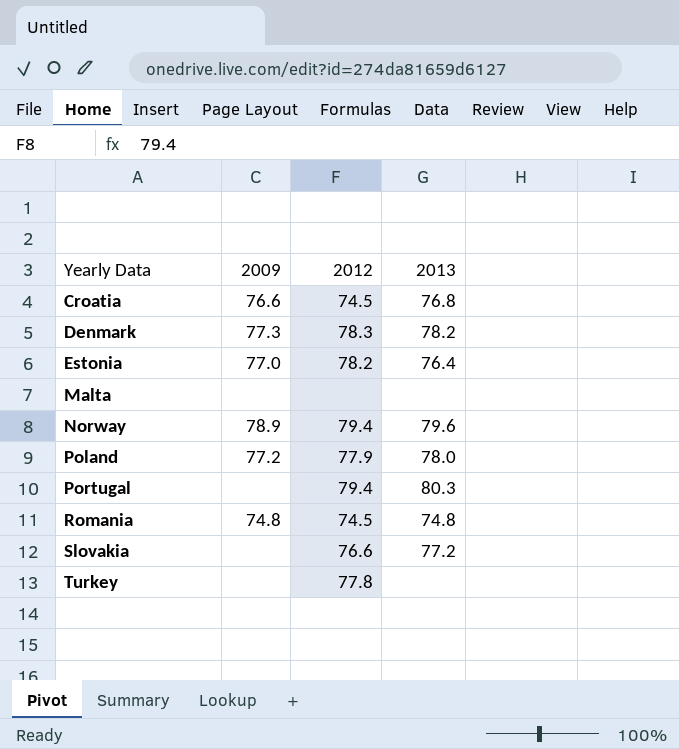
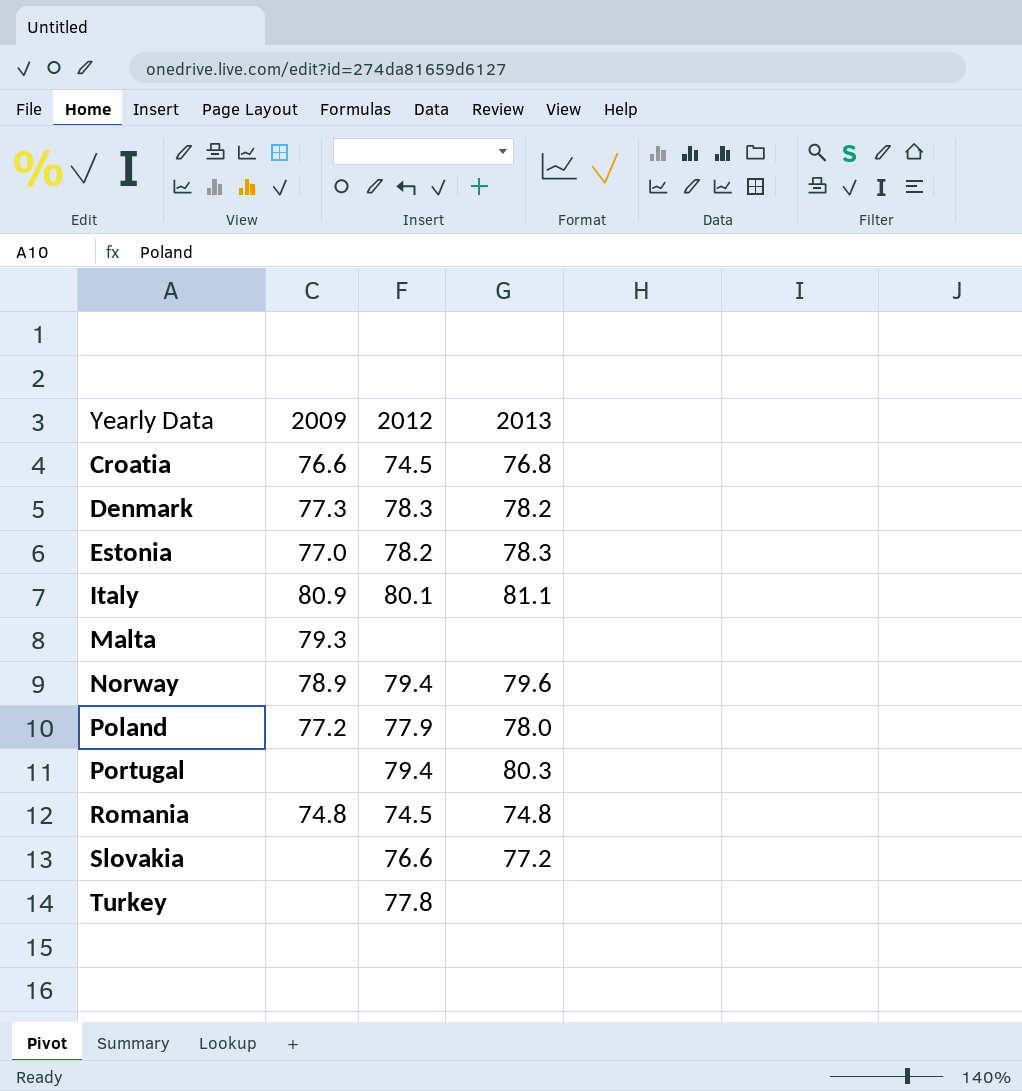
Estonia | 2013: 76.4 -> 78.3
row Italy: none -> 80.9 | 80.1 | 81.1
Malta | 2009: none -> 79.3

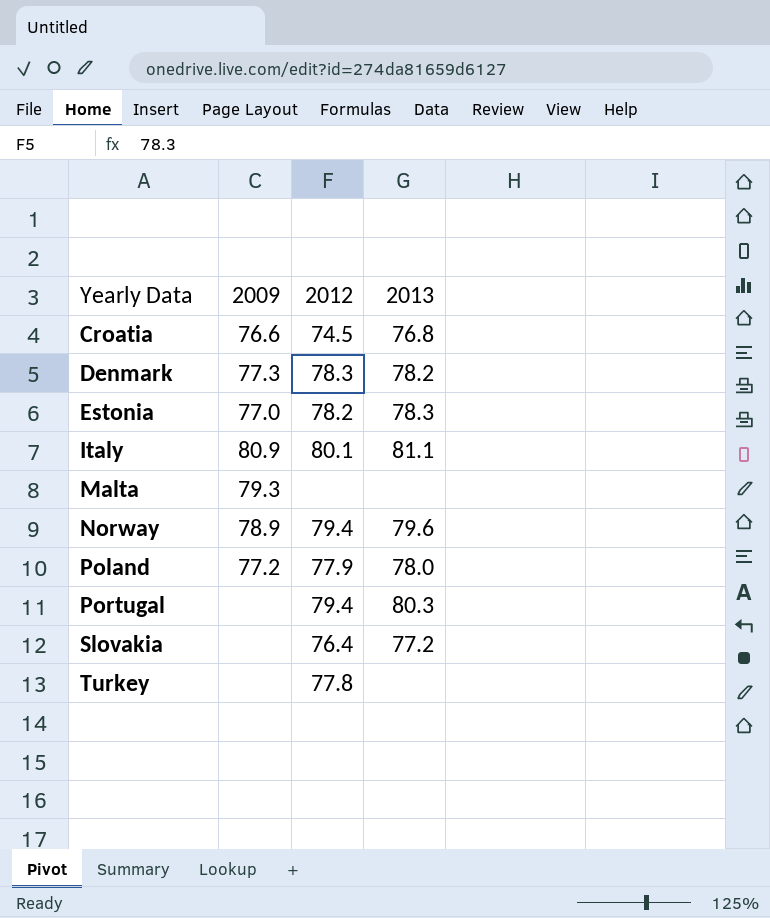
row Romania: 74.8 | 74.5 | 74.8 -> none
Slovakia | 2012: 76.6 -> 76.4

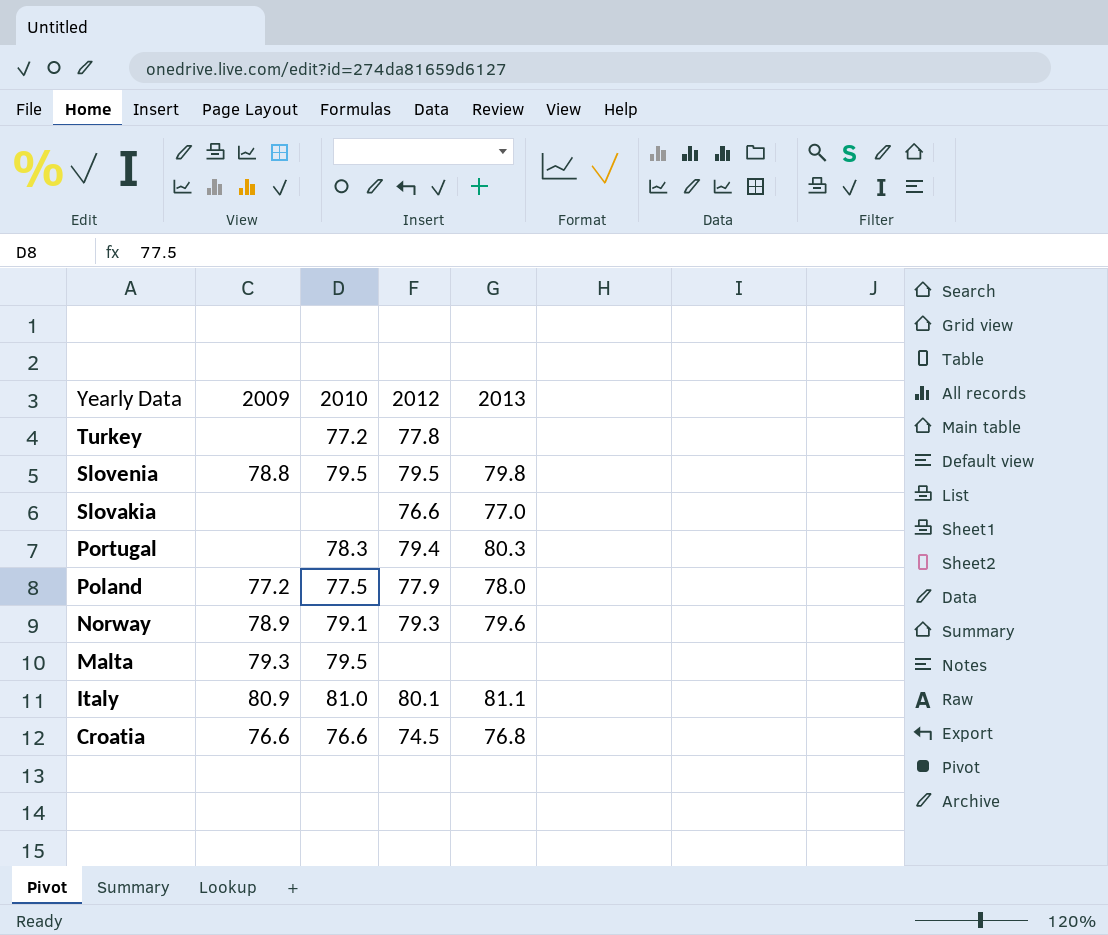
row order: Yearly Data ascending -> Yearly Data descending
column 2010 | position: none -> 3
row Denmark: 77.3 | 78.3 | 78.2 -> none
row Estonia: 77.0 | 78.2 | 78.3 -> none
row Slovenia: none -> 78.8 | 79.5 | 79.5 | 79.8
Slovakia | 2012: 76.4 -> 76.6
Slovakia | 2013: 77.2 -> 77.0
Norway | 2012: 79.4 -> 79.3

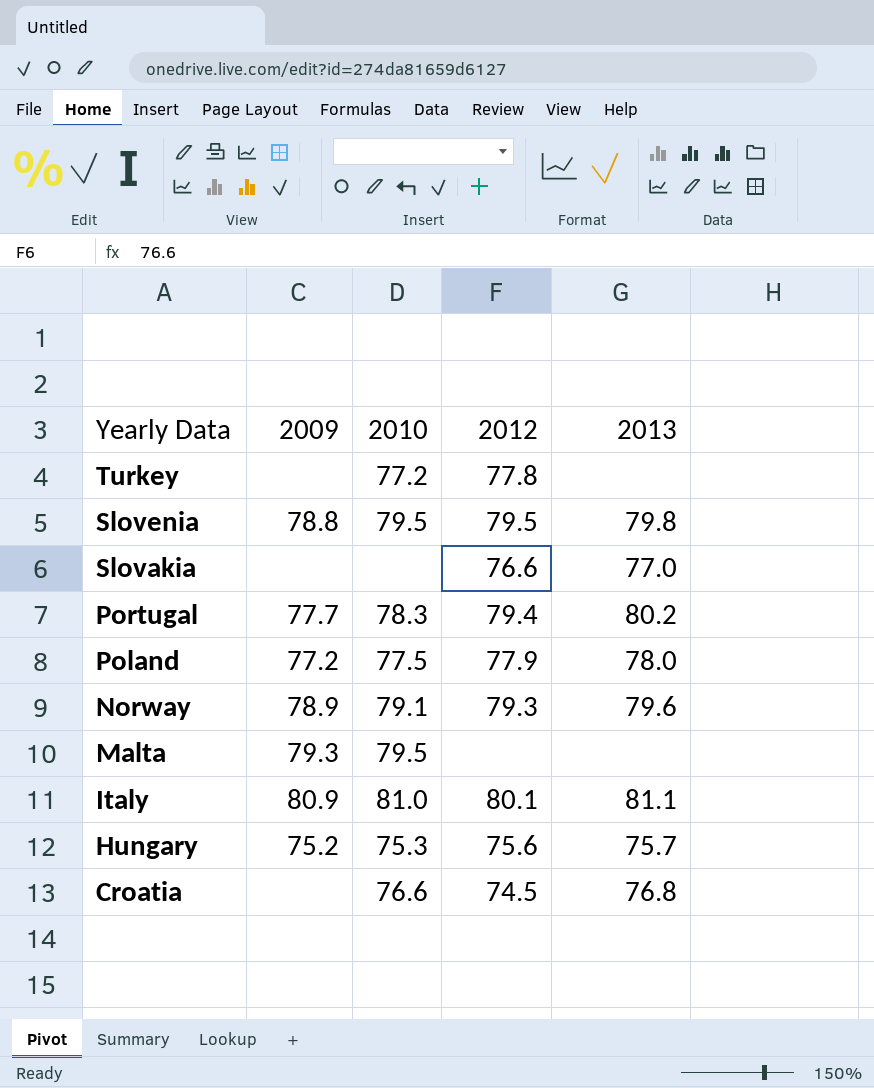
Portugal | 2009: none -> 77.7
Portugal | 2013: 80.3 -> 80.2
row Hungary: none -> 75.2 | 75.3 | 75.6 | 75.7
Croatia | 2009: 76.6 -> none

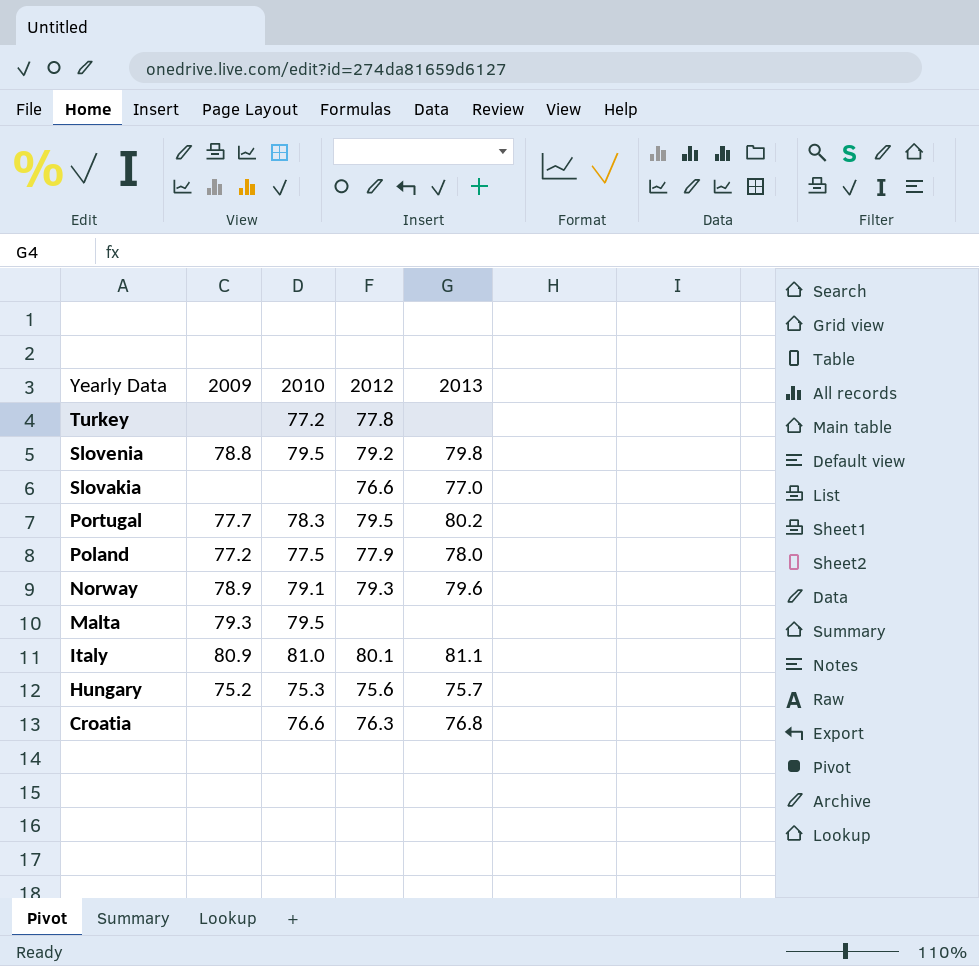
Slovenia | 2012: 79.5 -> 79.2
Portugal | 2012: 79.4 -> 79.5
Croatia | 2012: 74.5 -> 76.3

